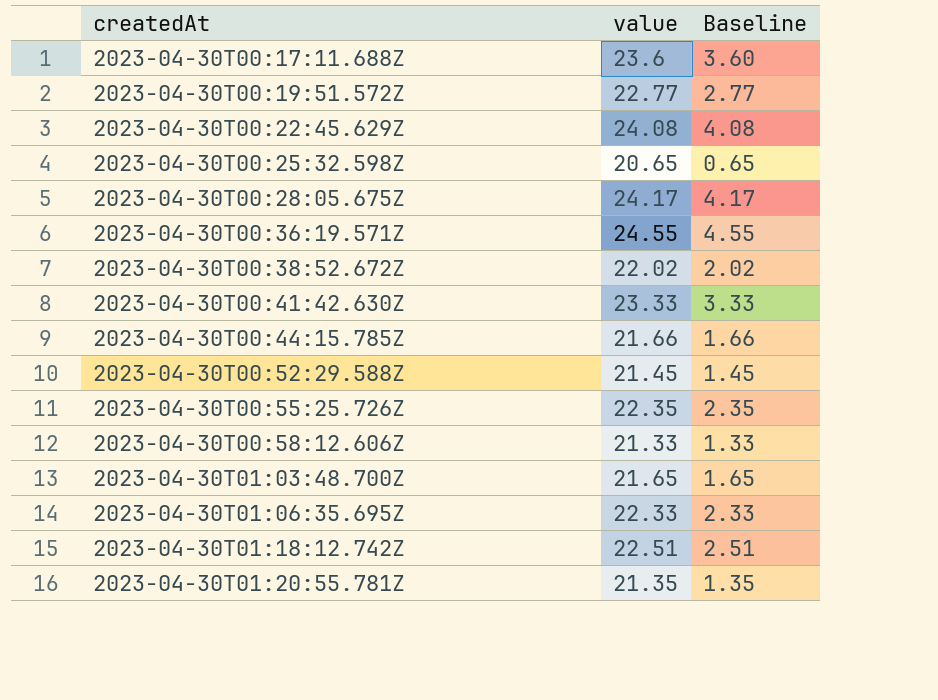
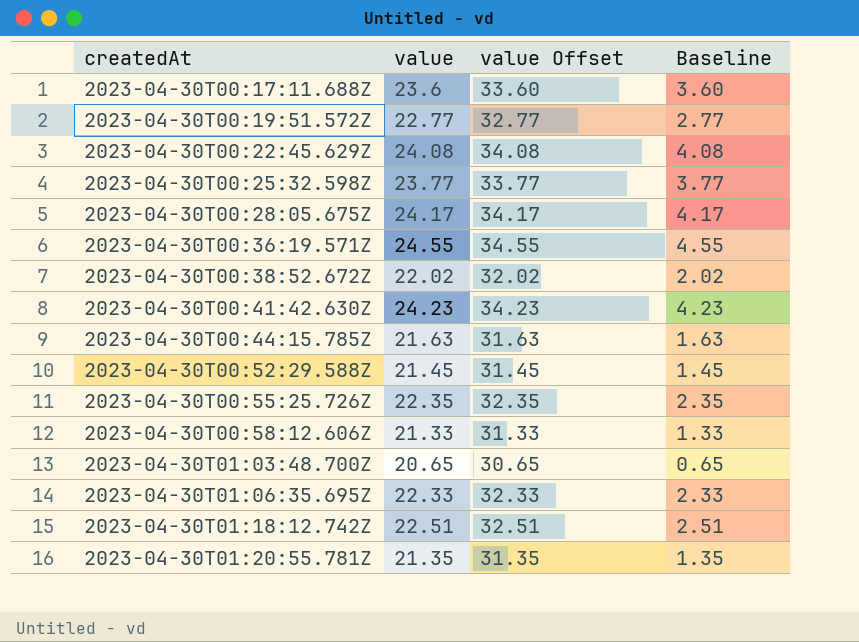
column value Offset | formula: none -> [value] + 10
2023-04-30T00:25:32.598Z | value: 20.65 -> 23.77
2023-04-30T00:25:32.598Z | Baseline: 0.65 -> 3.77
2023-04-30T00:41:42.630Z | value: 23.33 -> 24.23
2023-04-30T00:41:42.630Z | Baseline: 3.33 -> 4.23
2023-04-30T00:44:15.785Z | value: 21.66 -> 21.63
2023-04-30T00:44:15.785Z | Baseline: 1.66 -> 1.63
2023-04-30T01:03:48.700Z | value: 21.65 -> 20.65
2023-04-30T01:03:48.700Z | Baseline: 1.65 -> 0.65

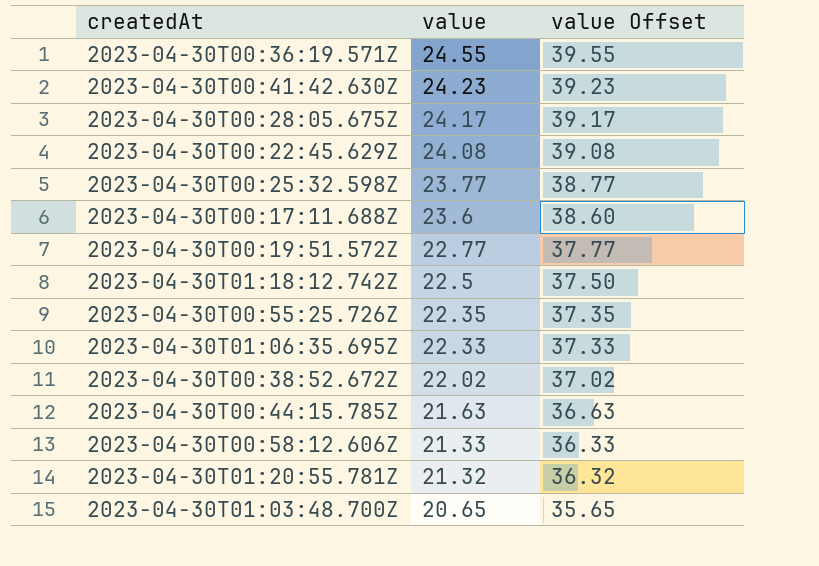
row order: createdAt ascending -> value descending
column Baseline | formula: [value] - 20 -> none
column value Offset | formula: [value] + 10 -> [value] + 15
row 2023-04-30T00:52:29.588Z: 21.45 | 31.45 | 1.45 -> none
2023-04-30T01:18:12.742Z | value: 22.51 -> 22.5
2023-04-30T01:20:55.781Z | value: 21.35 -> 21.32

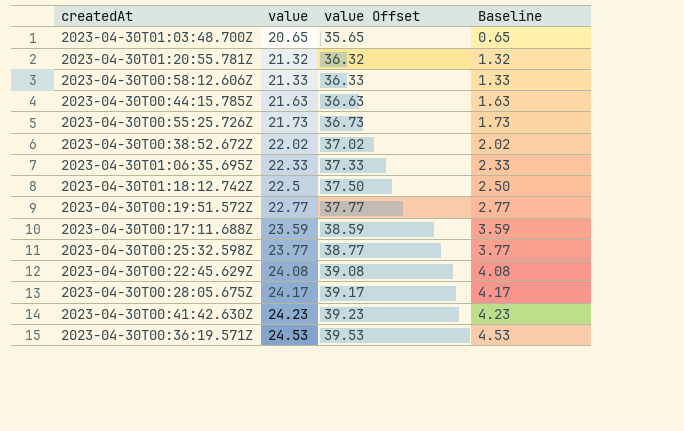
row order: value descending -> value ascending
column Baseline | formula: none -> [value] - 20
2023-04-30T00:55:25.726Z | value: 22.35 -> 21.73
2023-04-30T00:55:25.726Z | value Offset: 37.35 -> 36.73
2023-04-30T00:17:11.688Z | value: 23.6 -> 23.59
2023-04-30T00:17:11.688Z | value Offset: 38.60 -> 38.59
2023-04-30T00:36:19.571Z | value: 24.55 -> 24.53
2023-04-30T00:36:19.571Z | value Offset: 39.55 -> 39.53

